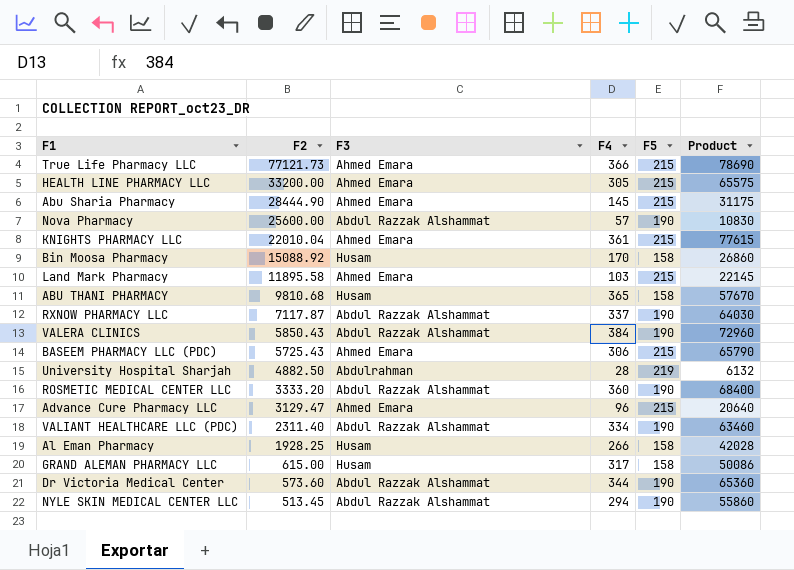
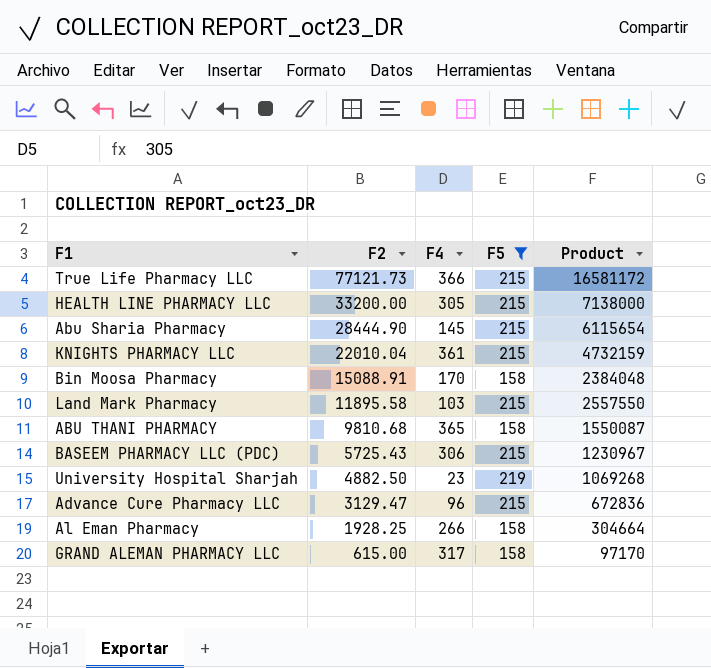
filter: none -> F5 != 190
column F3 | position: 3 -> none
column Product | formula: [F4] * [F5] -> [F2] * [F5]
Bin Moosa Pharmacy | F2: 15088.92 -> 15088.91
University Hospital Sharjah | F4: 28 -> 23

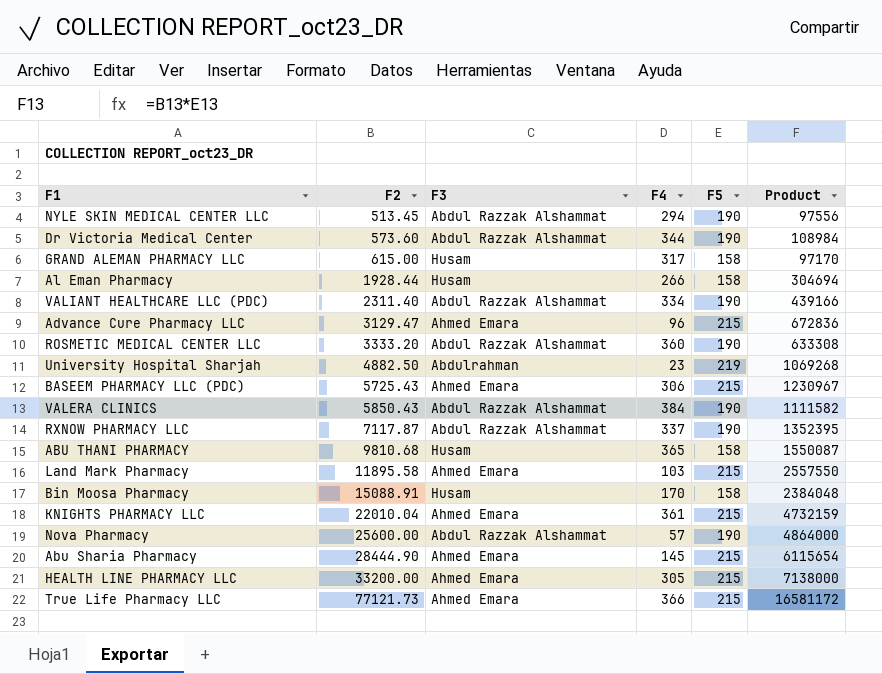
filter: F5 != 190 -> none
row order: F2 descending -> F2 ascending
column F3 | position: none -> 3
Al Eman Pharmacy | F2: 1928.25 -> 1928.44
Al Eman Pharmacy | Product: 304664 -> 304694

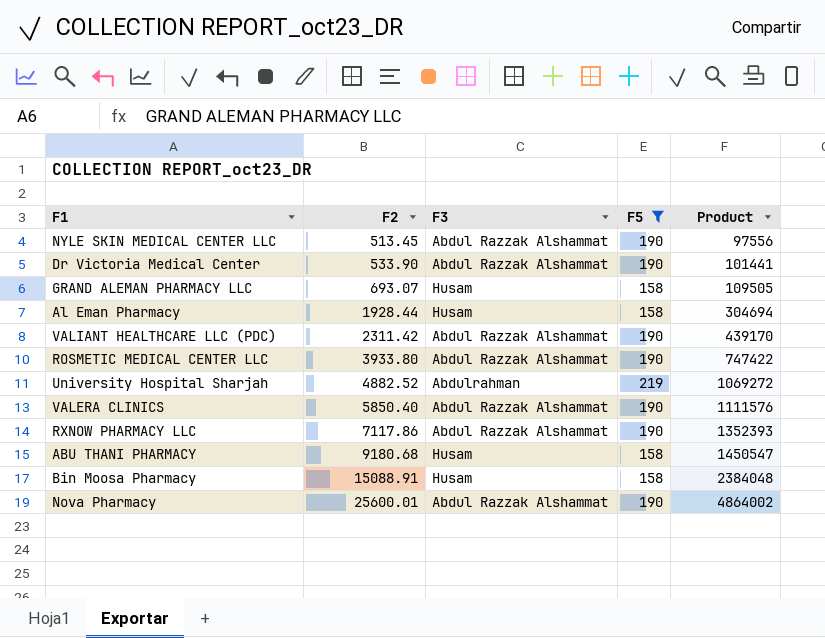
filter: none -> F5 != 215
column F4 | position: 4 -> none
Dr Victoria Medical Center | F2: 573.60 -> 533.90
Dr Victoria Medical Center | Product: 108984 -> 101441
GRAND ALEMAN PHARMACY LLC | F2: 615.00 -> 693.07
GRAND ALEMAN PHARMACY LLC | Product: 97170 -> 109505
VALIANT HEALTHCARE LLC (PDC) | F2: 2311.40 -> 2311.42
VALIANT HEALTHCARE LLC (PDC) | Product: 439166 -> 439170
ROSMETIC MEDICAL CENTER LLC | F2: 3333.20 -> 3933.80
ROSMETIC MEDICAL CENTER LLC | Product: 633308 -> 747422
University Hospital Sharjah | F2: 4882.50 -> 4882.52
University Hospital Sharjah | Product: 1069268 -> 1069272
VALERA CLINICS | F2: 5850.43 -> 5850.40
VALERA CLINICS | Product: 1111582 -> 1111576
RXNOW PHARMACY LLC | F2: 7117.87 -> 7117.86
RXNOW PHARMACY LLC | Product: 1352395 -> 1352393
ABU THANI PHARMACY | F2: 9810.68 -> 9180.68
ABU THANI PHARMACY | Product: 1550087 -> 1450547
Nova Pharmacy | F2: 25600.00 -> 25600.01
Nova Pharmacy | Product: 4864000 -> 4864002

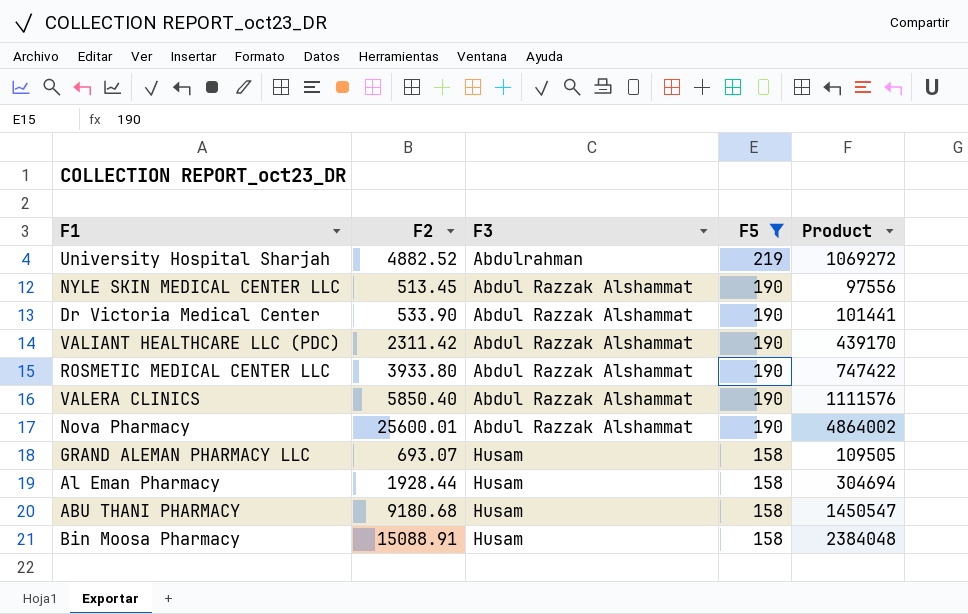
row order: F2 ascending -> F5 descending
row RXNOW PHARMACY LLC: 7117.86 | Abdul Razzak Alshammat | 190 | 1352393 -> none

